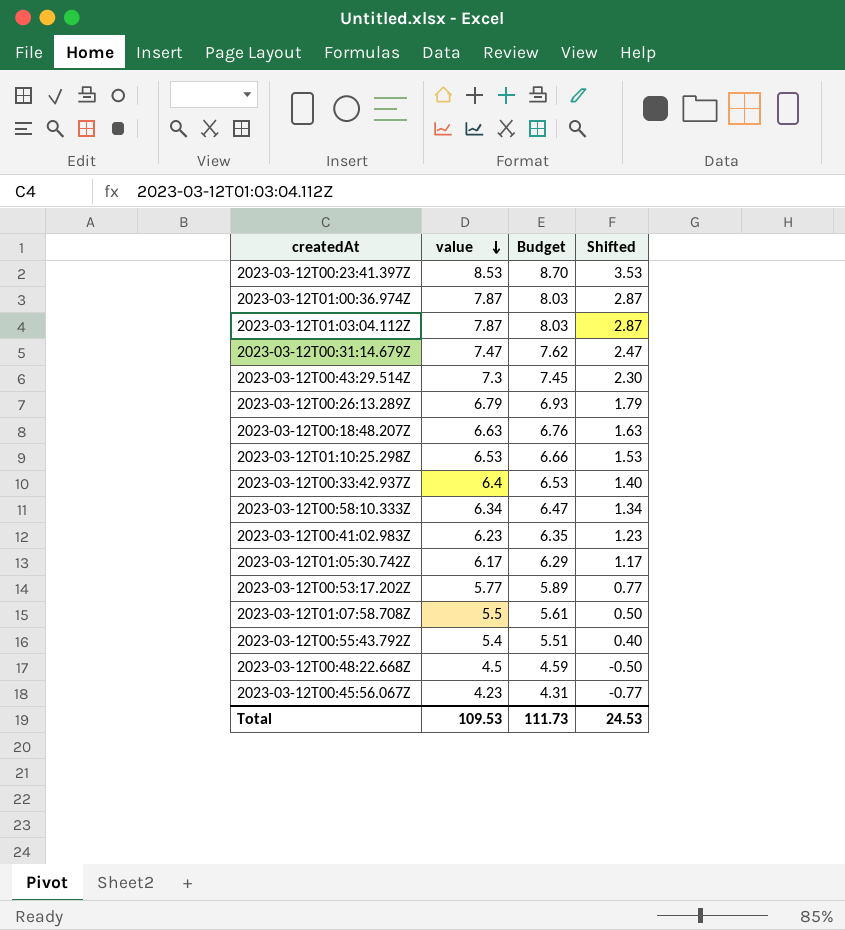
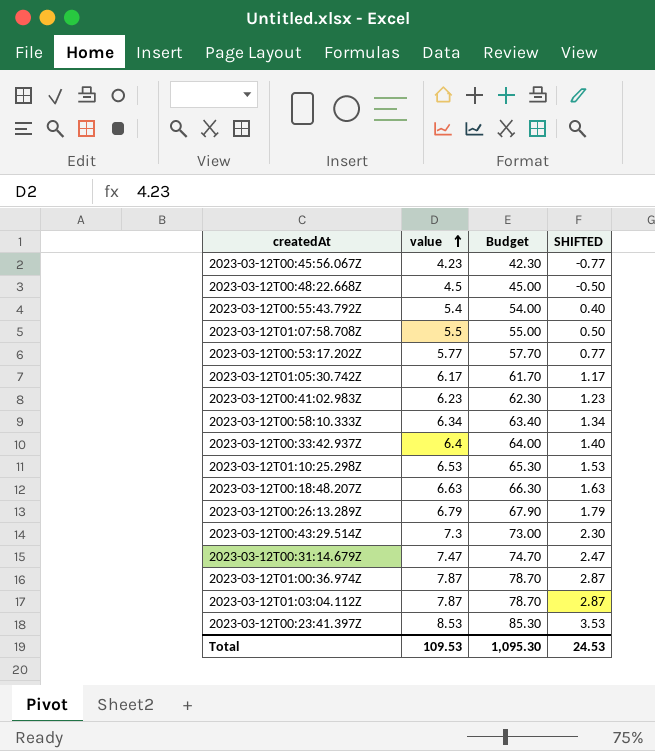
row order: value descending -> value ascending
column Budget | formula: [value] * 1.02 -> [value] * 10
column name: Shifted -> SHIFTED
Total | Budget: 111.73 -> 1,095.30

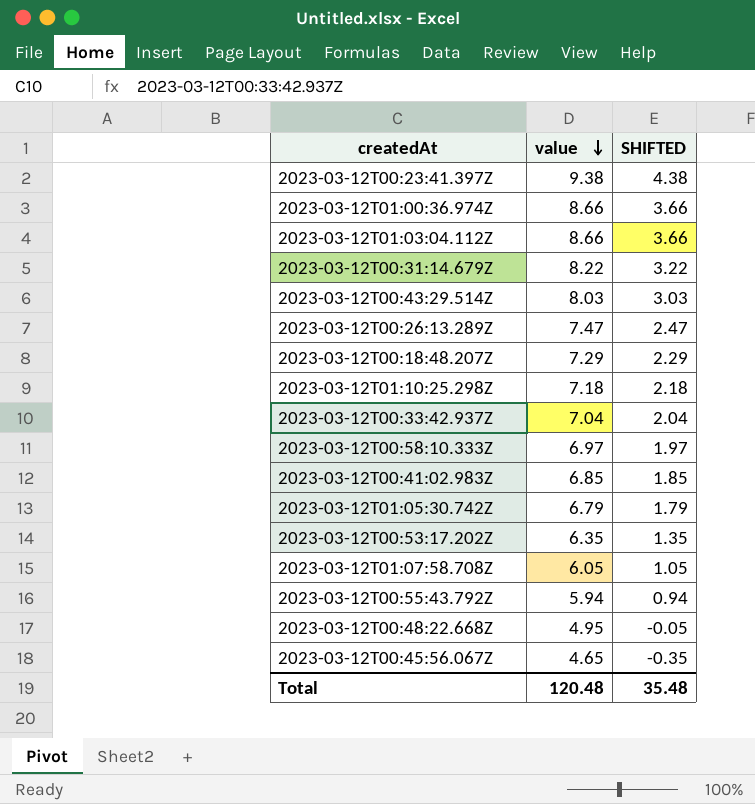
row order: value ascending -> value descending
column Budget | formula: [value] * 10 -> none
2023-03-12T00:23:41.397Z | value: 8.53 -> 9.38
2023-03-12T00:23:41.397Z | SHIFTED: 3.53 -> 4.38
2023-03-12T01:00:36.974Z | value: 7.87 -> 8.66
2023-03-12T01:00:36.974Z | SHIFTED: 2.87 -> 3.66
2023-03-12T01:03:04.112Z | value: 7.87 -> 8.66
2023-03-12T01:03:04.112Z | SHIFTED: 2.87 -> 3.66
2023-03-12T00:31:14.679Z | value: 7.47 -> 8.22
2023-03-12T00:31:14.679Z | SHIFTED: 2.47 -> 3.22
2023-03-12T00:43:29.514Z | value: 7.3 -> 8.03
2023-03-12T00:43:29.514Z | SHIFTED: 2.30 -> 3.03
2023-03-12T00:26:13.289Z | value: 6.79 -> 7.47
2023-03-12T00:26:13.289Z | SHIFTED: 1.79 -> 2.47
2023-03-12T00:18:48.207Z | value: 6.63 -> 7.29
2023-03-12T00:18:48.207Z | SHIFTED: 1.63 -> 2.29
2023-03-12T01:10:25.298Z | value: 6.53 -> 7.18
2023-03-12T01:10:25.298Z | SHIFTED: 1.53 -> 2.18
2023-03-12T00:33:42.937Z | value: 6.4 -> 7.04
2023-03-12T00:33:42.937Z | SHIFTED: 1.40 -> 2.04
2023-03-12T00:58:10.333Z | value: 6.34 -> 6.97
2023-03-12T00:58:10.333Z | SHIFTED: 1.34 -> 1.97
2023-03-12T00:41:02.983Z | value: 6.23 -> 6.85
2023-03-12T00:41:02.983Z | SHIFTED: 1.23 -> 1.85
2023-03-12T01:05:30.742Z | value: 6.17 -> 6.79
2023-03-12T01:05:30.742Z | SHIFTED: 1.17 -> 1.79
2023-03-12T00:53:17.202Z | value: 5.77 -> 6.35
2023-03-12T00:53:17.202Z | SHIFTED: 0.77 -> 1.35
2023-03-12T01:07:58.708Z | value: 5.5 -> 6.05
2023-03-12T01:07:58.708Z | SHIFTED: 0.50 -> 1.05
2023-03-12T00:55:43.792Z | value: 5.4 -> 5.94
2023-03-12T00:55:43.792Z | SHIFTED: 0.40 -> 0.94
2023-03-12T00:48:22.668Z | value: 4.5 -> 4.95
2023-03-12T00:48:22.668Z | SHIFTED: -0.50 -> -0.05
2023-03-12T00:45:56.067Z | value: 4.23 -> 4.65
2023-03-12T00:45:56.067Z | SHIFTED: -0.77 -> -0.35
Total | value: 109.53 -> 120.48
Total | SHIFTED: 24.53 -> 35.48

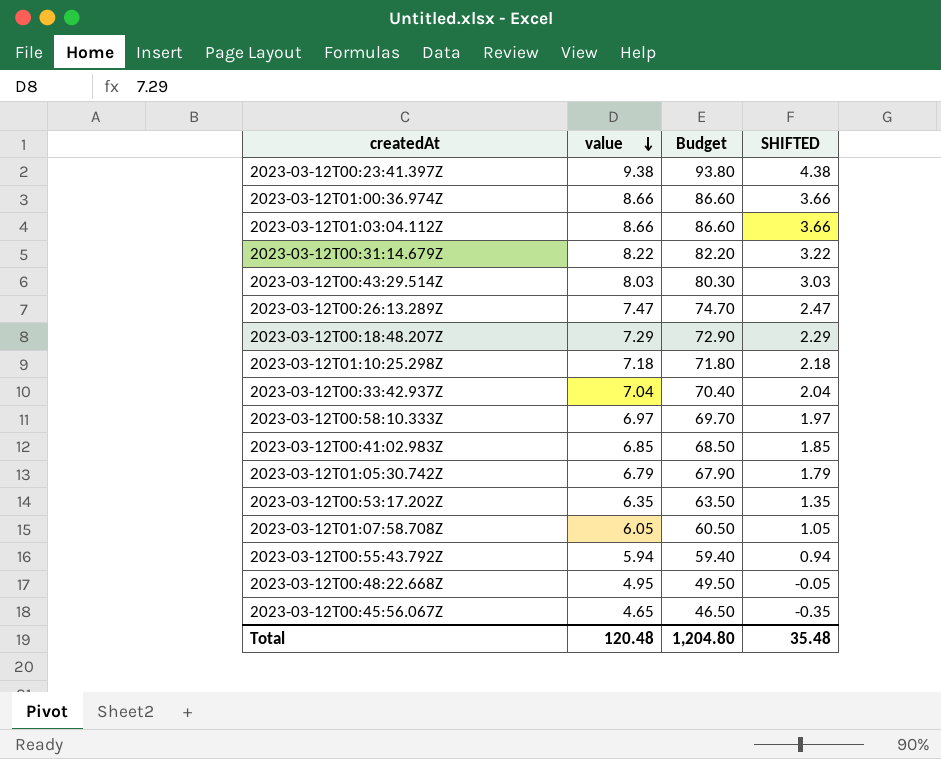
column Budget | formula: none -> [value] * 10

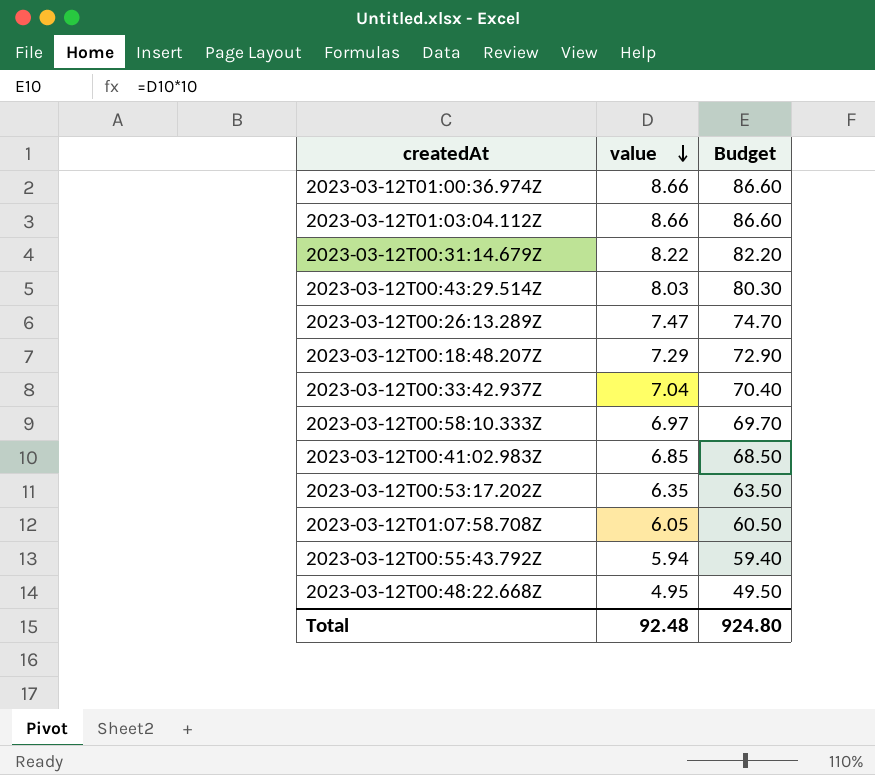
column SHIFTED | formula: [value] - 5 -> none
row 2023-03-12T00:23:41.397Z: 9.38 | 93.80 | 4.38 -> none
row 2023-03-12T01:10:25.298Z: 7.18 | 71.80 | 2.18 -> none
row 2023-03-12T01:05:30.742Z: 6.79 | 67.90 | 1.79 -> none
row 2023-03-12T00:45:56.067Z: 4.65 | 46.50 | -0.35 -> none
Total | value: 120.48 -> 92.48
Total | Budget: 1,204.80 -> 924.80

